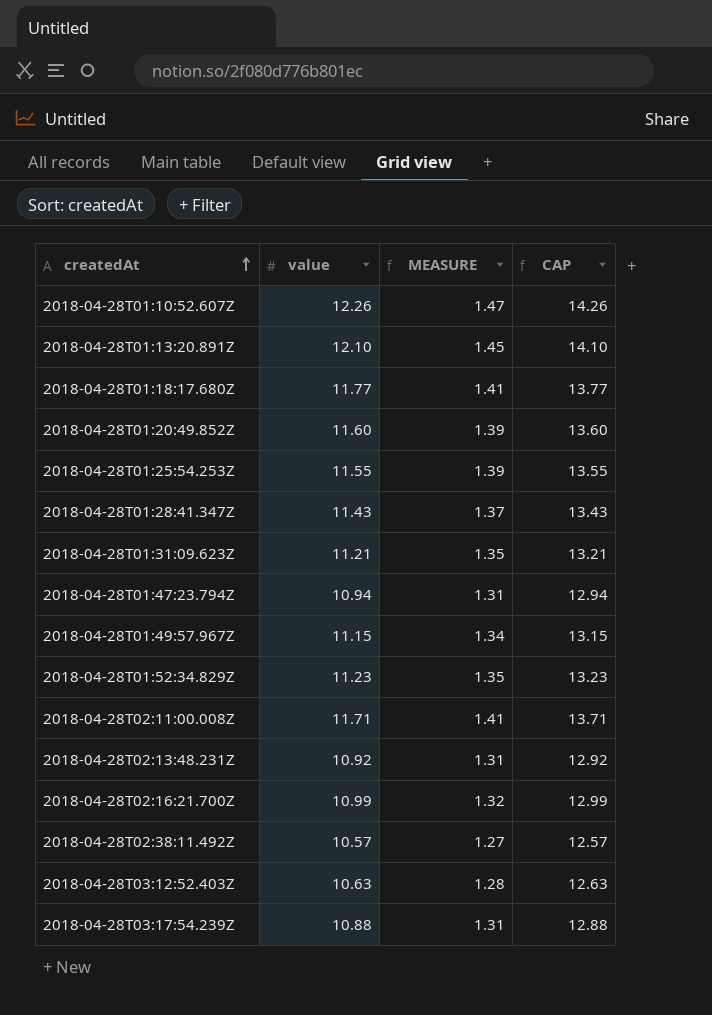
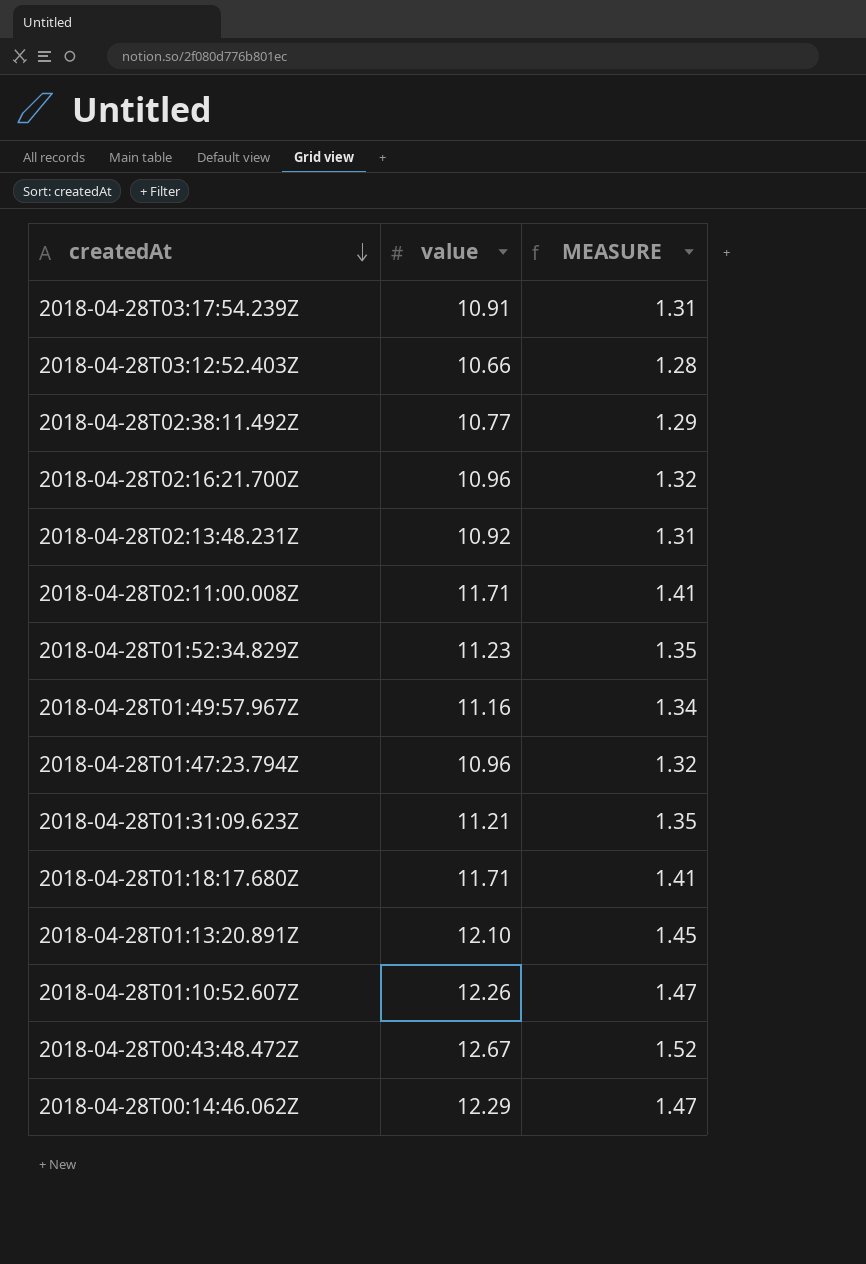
row order: createdAt ascending -> createdAt descending
column CAP | formula: [value] + 2 -> none
row 2018-04-28T01:20:49.852Z: 11.60 | 1.39 | 13.60 -> none
row 2018-04-28T01:25:54.253Z: 11.55 | 1.39 | 13.55 -> none
row 2018-04-28T01:28:41.347Z: 11.43 | 1.37 | 13.43 -> none
2018-04-28T03:17:54.239Z | value: 10.88 -> 10.91
2018-04-28T03:12:52.403Z | value: 10.63 -> 10.66
2018-04-28T02:38:11.492Z | value: 10.57 -> 10.77
2018-04-28T02:38:11.492Z | MEASURE: 1.27 -> 1.29
2018-04-28T02:16:21.700Z | value: 10.99 -> 10.96
2018-04-28T01:49:57.967Z | value: 11.15 -> 11.16
2018-04-28T01:47:23.794Z | value: 10.94 -> 10.96
2018-04-28T01:47:23.794Z | MEASURE: 1.31 -> 1.32
2018-04-28T01:18:17.680Z | value: 11.77 -> 11.71
row 2018-04-28T00:43:48.472Z: none -> 12.67 | 1.52
row 2018-04-28T00:14:46.062Z: none -> 12.29 | 1.47

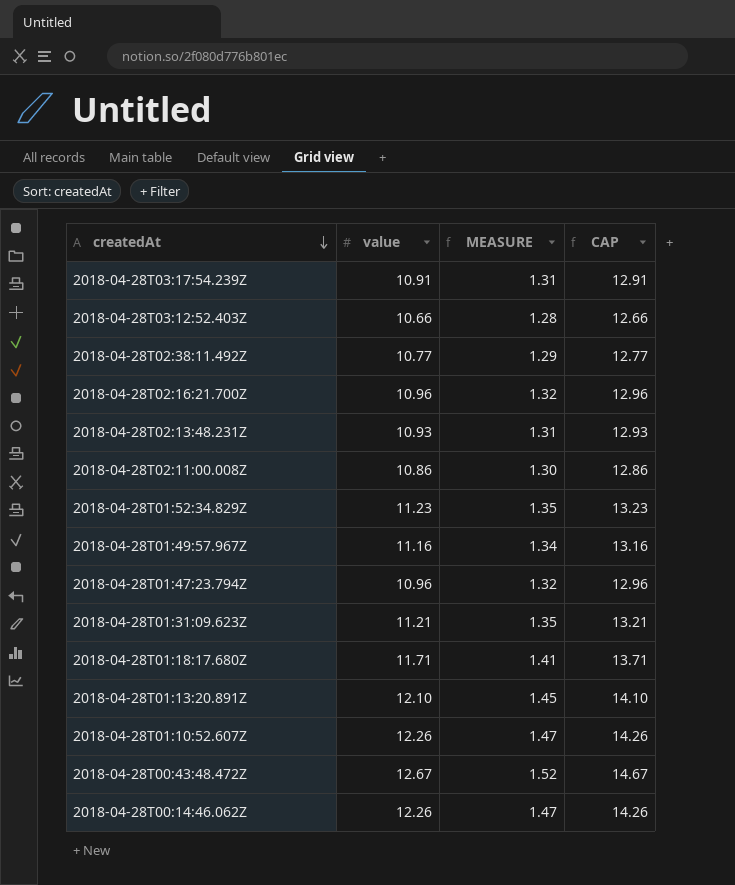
column CAP | formula: none -> [value] + 2
2018-04-28T02:13:48.231Z | value: 10.92 -> 10.93
2018-04-28T02:11:00.008Z | value: 11.71 -> 10.86
2018-04-28T02:11:00.008Z | MEASURE: 1.41 -> 1.30
2018-04-28T00:14:46.062Z | value: 12.29 -> 12.26

